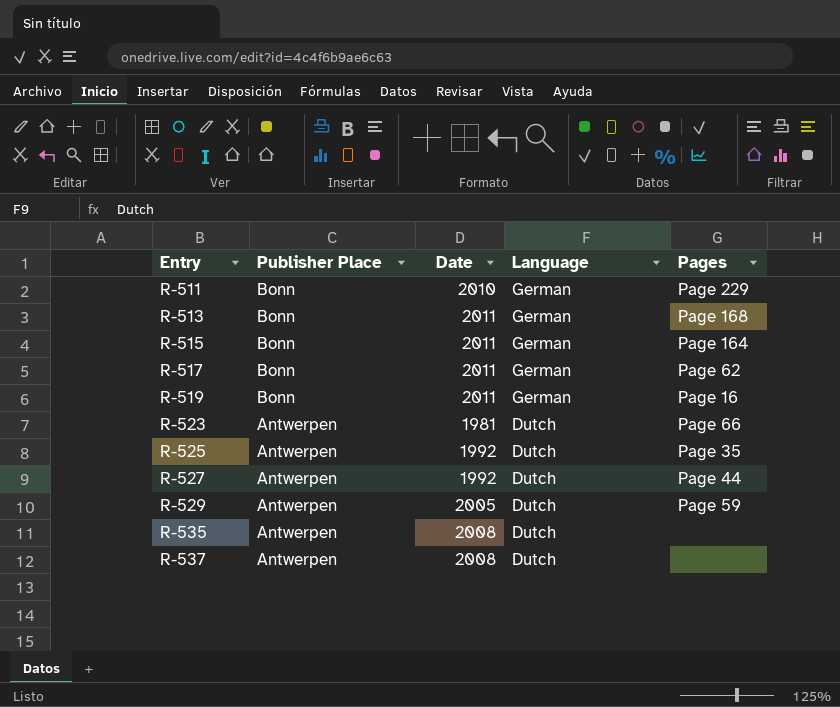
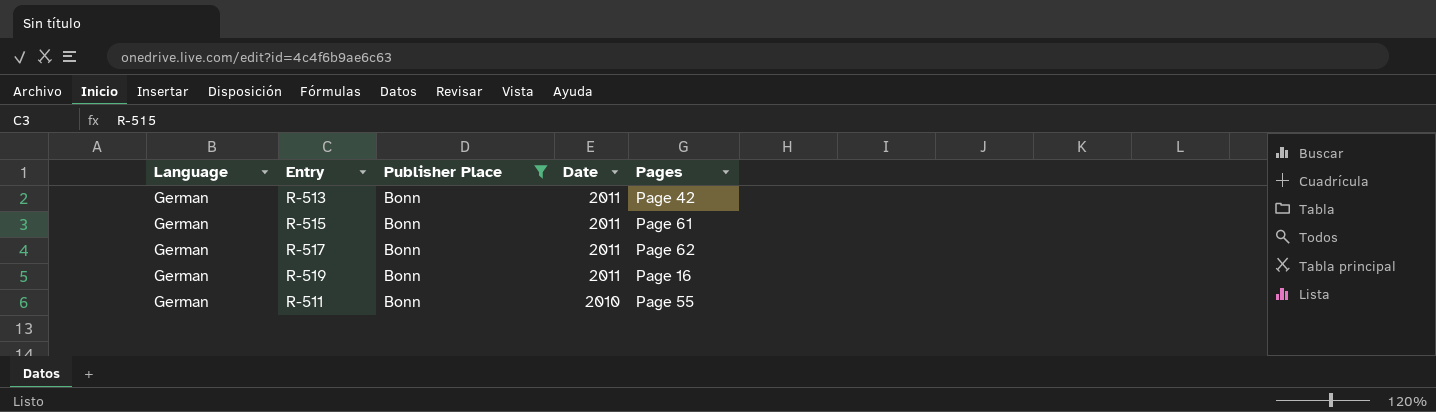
filter: none -> Publisher Place = Bonn
row order: Entry ascending -> Date descending
column Language | position: 4 -> 1
R-513 | Pages: Page 168 -> Page 42
R-515 | Pages: Page 164 -> Page 61
R-511 | Pages: Page 229 -> Page 55

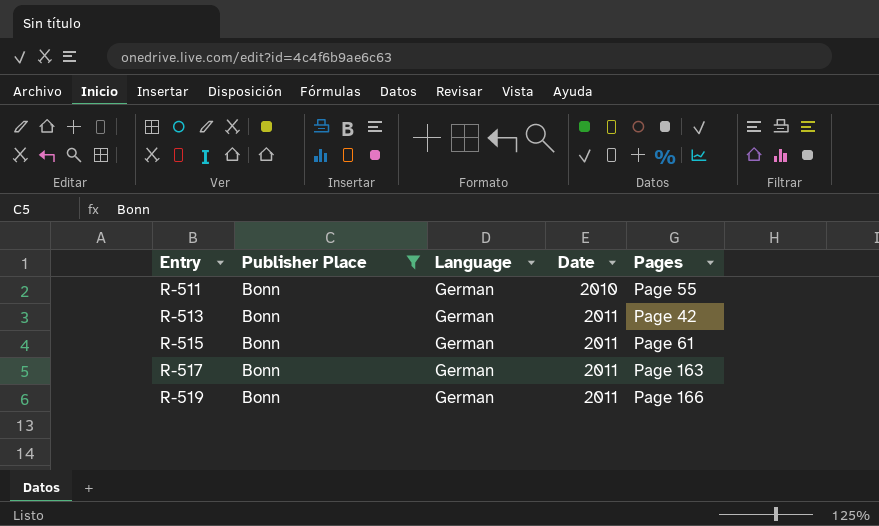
row order: Date descending -> Entry ascending
column Language | position: 1 -> 3
R-517 | Pages: Page 62 -> Page 163
R-519 | Pages: Page 16 -> Page 166

